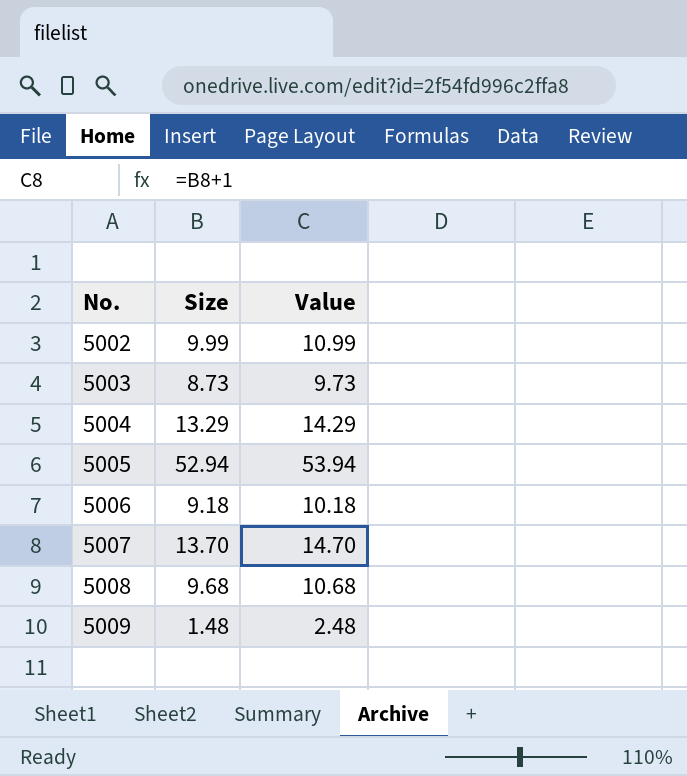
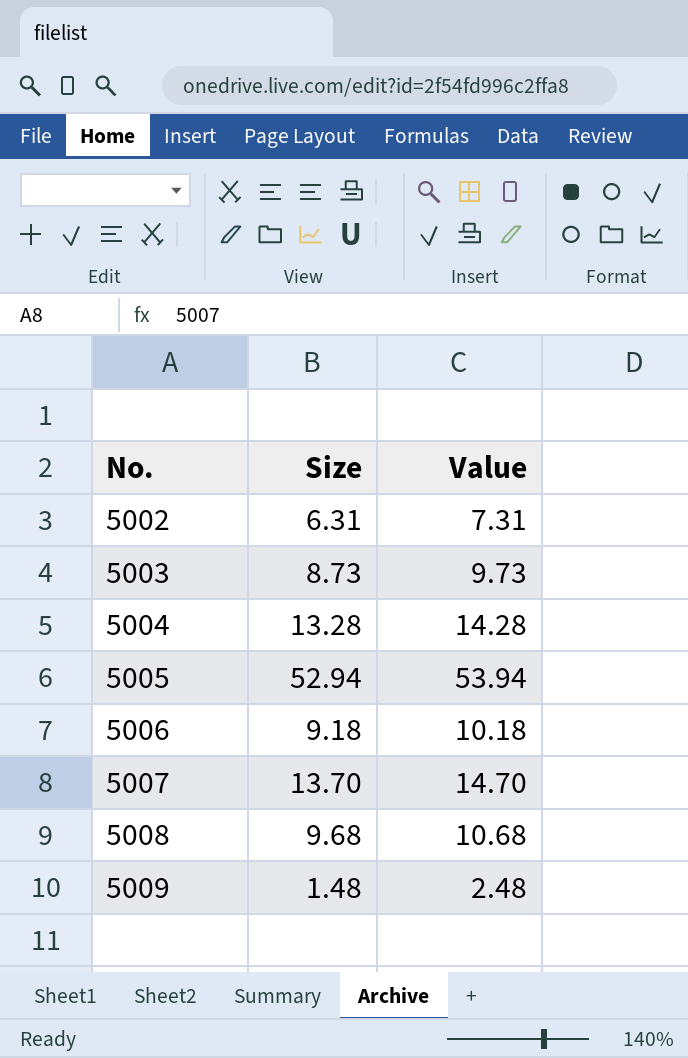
5002 | Size: 9.99 -> 6.31
5002 | Value: 10.99 -> 7.31
5004 | Size: 13.29 -> 13.28
5004 | Value: 14.29 -> 14.28

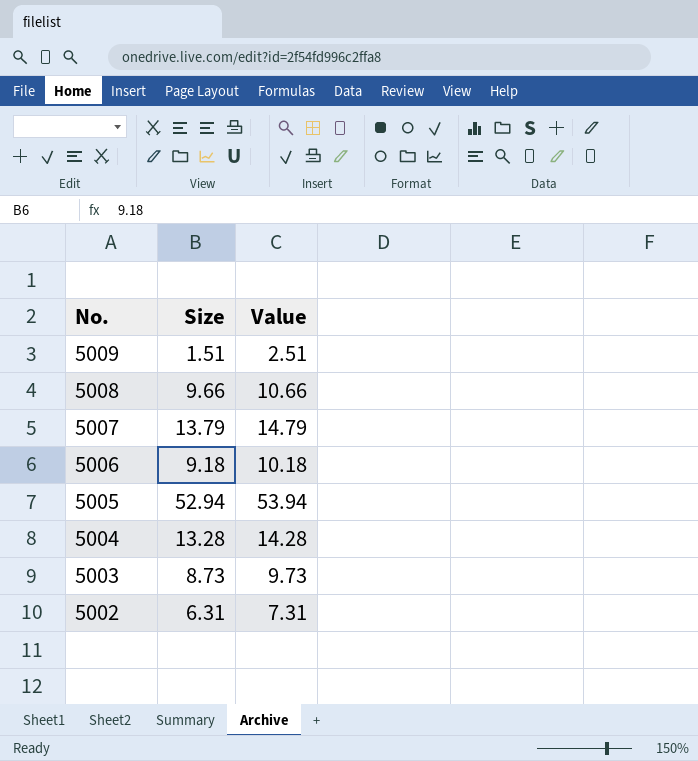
row order: No. ascending -> No. descending
5009 | Size: 1.48 -> 1.51
5009 | Value: 2.48 -> 2.51
5008 | Size: 9.68 -> 9.66
5008 | Value: 10.68 -> 10.66
5007 | Size: 13.70 -> 13.79
5007 | Value: 14.70 -> 14.79

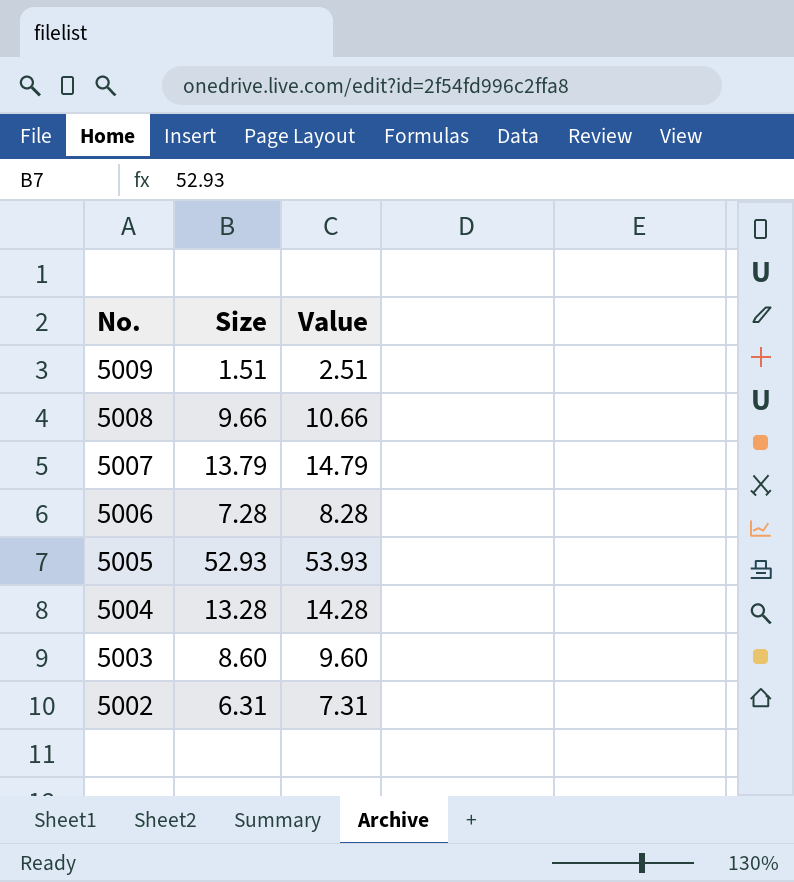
5006 | Size: 9.18 -> 7.28
5006 | Value: 10.18 -> 8.28
5005 | Size: 52.94 -> 52.93
5005 | Value: 53.94 -> 53.93
5003 | Size: 8.73 -> 8.60
5003 | Value: 9.73 -> 9.60

